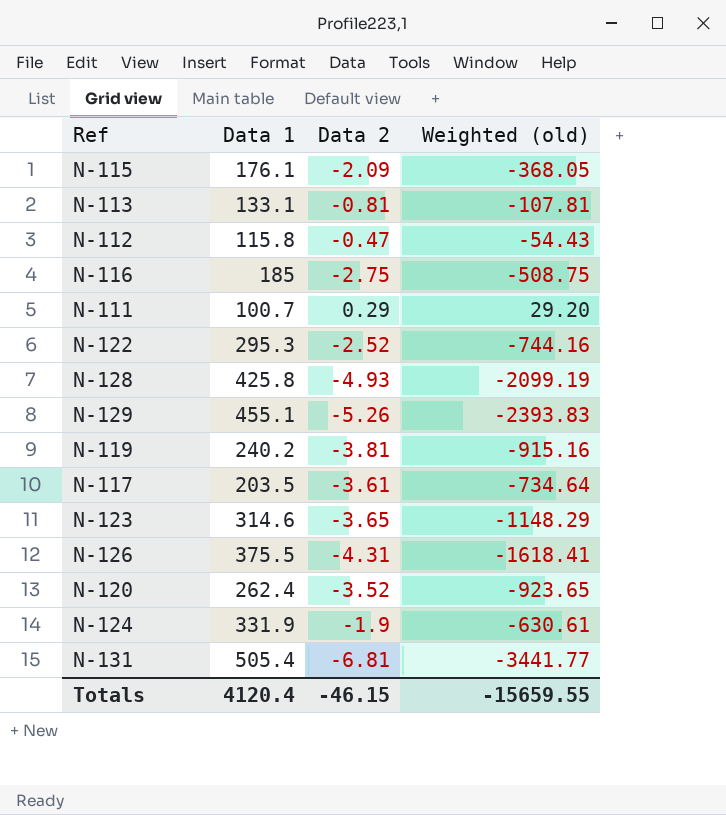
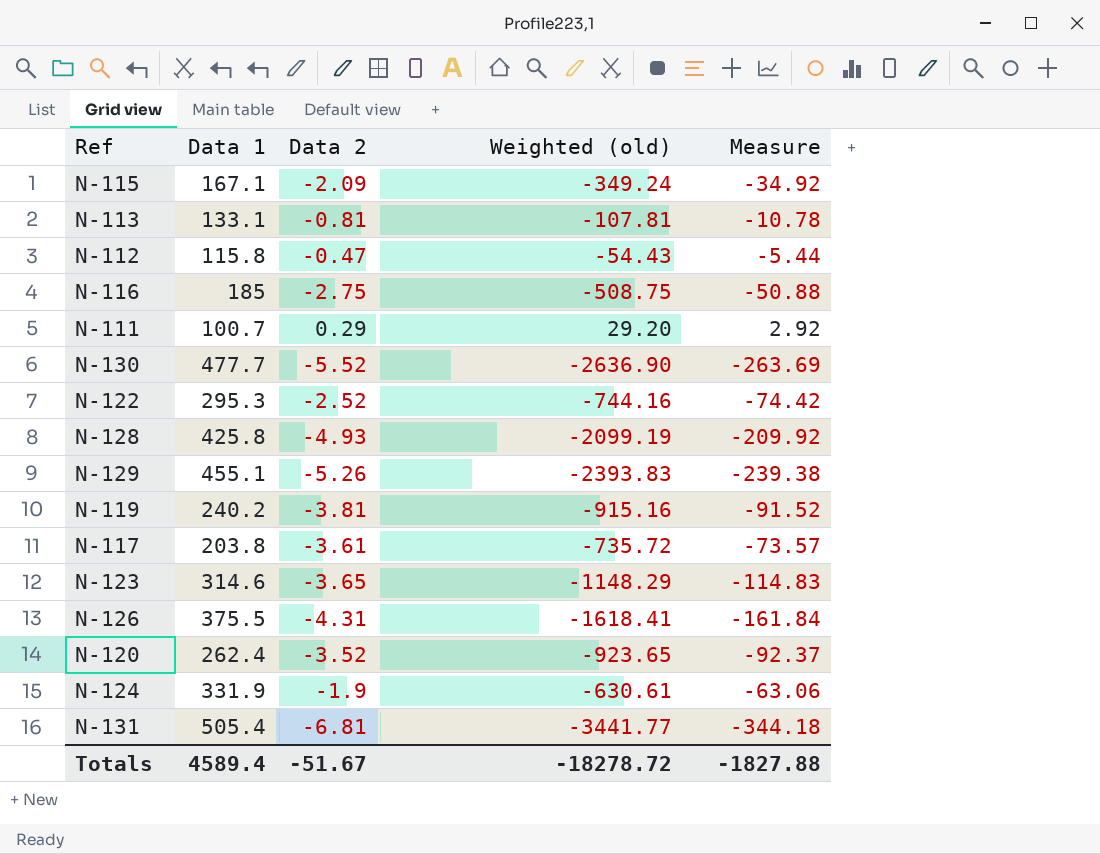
column Measure | formula: none -> [Weighted (old)] * 0.1
N-115 | Data 1: 176.1 -> 167.1
N-115 | Weighted (old): -368.05 -> -349.24
row N-130: none -> 477.7 | -5.52 | -2636.90 | -263.69
N-117 | Data 1: 203.5 -> 203.8
N-117 | Weighted (old): -734.64 -> -735.72
Totals | Data 1: 4120.4 -> 4589.4
Totals | Data 2: -46.15 -> -51.67
Totals | Weighted (old): -15659.55 -> -18278.72

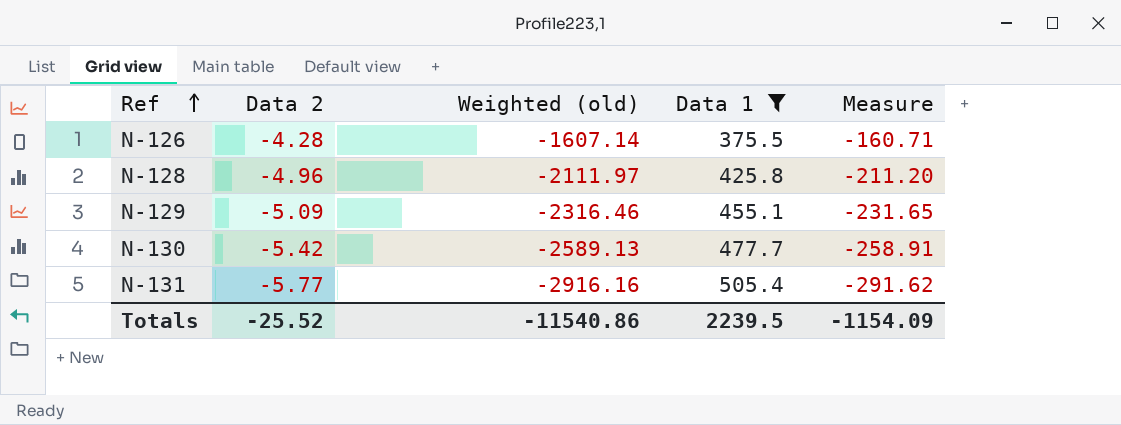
filter: none -> Data 1 >= 375.5
row order: none -> Ref ascending
column Data 1 | position: 2 -> 4
N-126 | Data 2: -4.31 -> -4.28
N-126 | Weighted (old): -1618.41 -> -1607.14
N-126 | Measure: -161.84 -> -160.71
N-128 | Data 2: -4.93 -> -4.96
N-128 | Weighted (old): -2099.19 -> -2111.97
N-128 | Measure: -209.92 -> -211.20
N-129 | Data 2: -5.26 -> -5.09
N-129 | Weighted (old): -2393.83 -> -2316.46
N-129 | Measure: -239.38 -> -231.65
N-130 | Data 2: -5.52 -> -5.42
N-130 | Weighted (old): -2636.90 -> -2589.13
N-130 | Measure: -263.69 -> -258.91
N-131 | Data 2: -6.81 -> -5.77
N-131 | Weighted (old): -3441.77 -> -2916.16
N-131 | Measure: -344.18 -> -291.62
Totals | Data 2: -51.67 -> -25.52
Totals | Weighted (old): -18278.72 -> -11540.86
Totals | Data 1: 4589.4 -> 2239.5
Totals | Measure: -1827.88 -> -1154.09

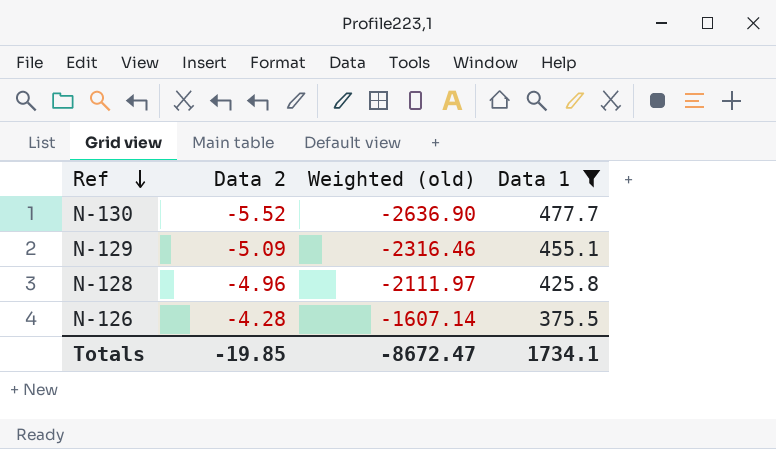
row order: Ref ascending -> Ref descending
column Measure | formula: [Weighted (old)] * 0.1 -> none
row N-131: -5.77 | -2916.16 | 505.4 | -291.62 -> none
N-130 | Data 2: -5.42 -> -5.52
N-130 | Weighted (old): -2589.13 -> -2636.90
Totals | Data 2: -25.52 -> -19.85
Totals | Weighted (old): -11540.86 -> -8672.47
Totals | Data 1: 2239.5 -> 1734.1

